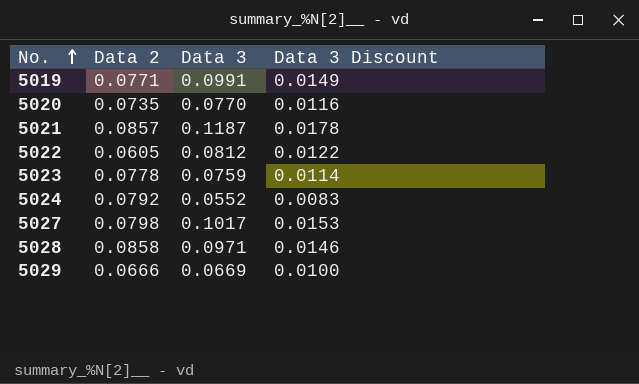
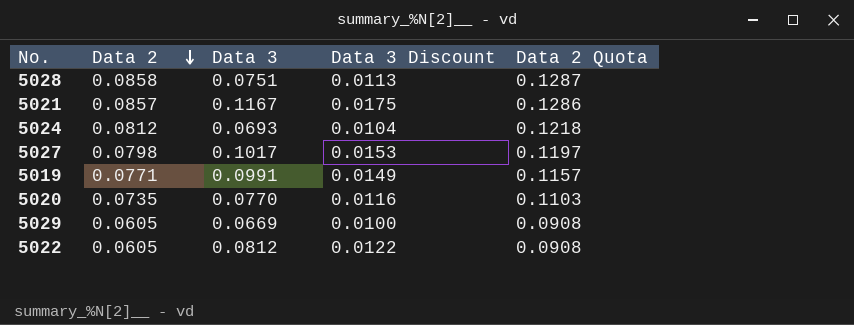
row order: No. ascending -> Data 2 descending
column Data 2 Quota | formula: none -> [Data 2] * 1.5
row 5023: 0.0778 | 0.0759 | 0.0114 -> none
5028 | Data 3: 0.0971 -> 0.0751
5028 | Data 3 Discount: 0.0146 -> 0.0113
5021 | Data 3: 0.1187 -> 0.1167
5021 | Data 3 Discount: 0.0178 -> 0.0175
5024 | Data 2: 0.0792 -> 0.0812
5024 | Data 3: 0.0552 -> 0.0693
5024 | Data 3 Discount: 0.0083 -> 0.0104
5029 | Data 2: 0.0666 -> 0.0605

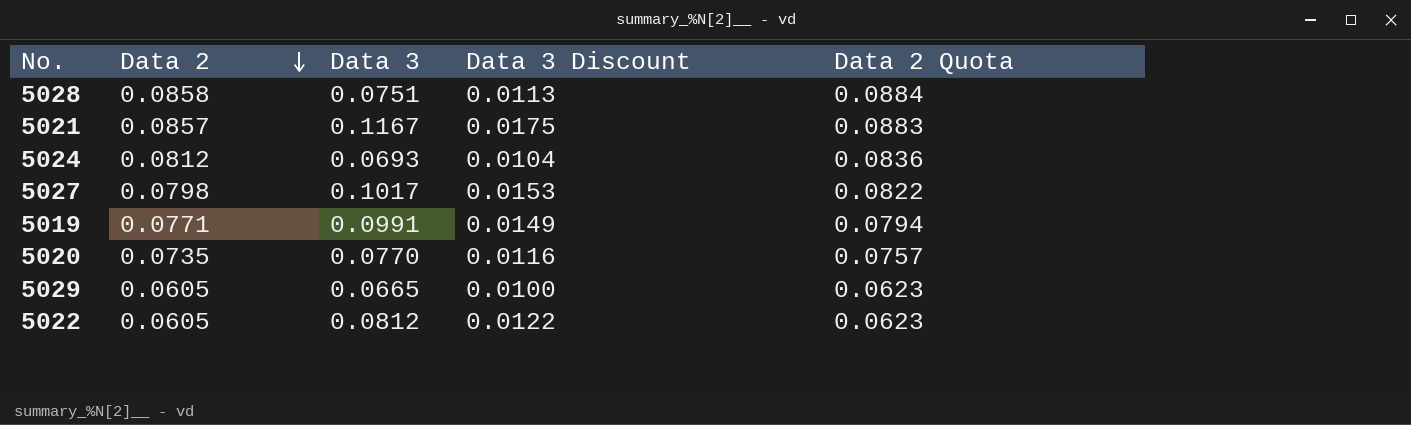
column Data 2 Quota | formula: [Data 2] * 1.5 -> [Data 2] * 1.03
5029 | Data 3: 0.0669 -> 0.0665

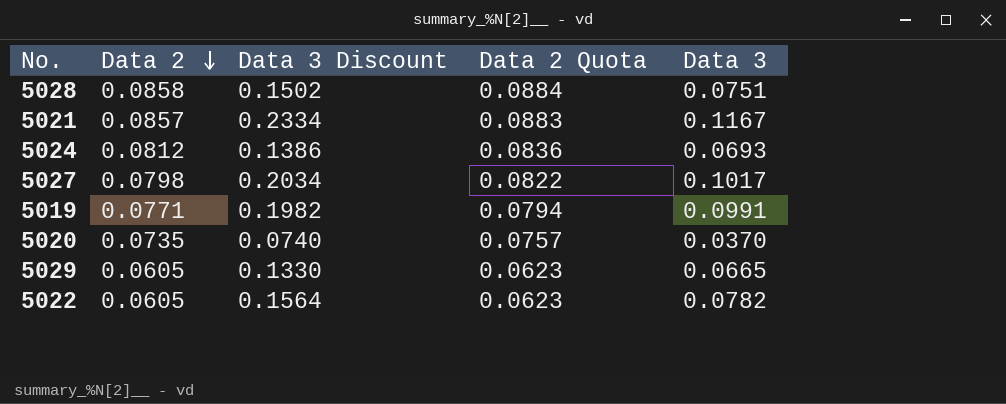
column Data 3 Discount | formula: [Data 3] * 0.15 -> [Data 3] * 2
column Data 3 | position: 3 -> 5
5020 | Data 3: 0.0770 -> 0.0370
5022 | Data 3: 0.0812 -> 0.0782

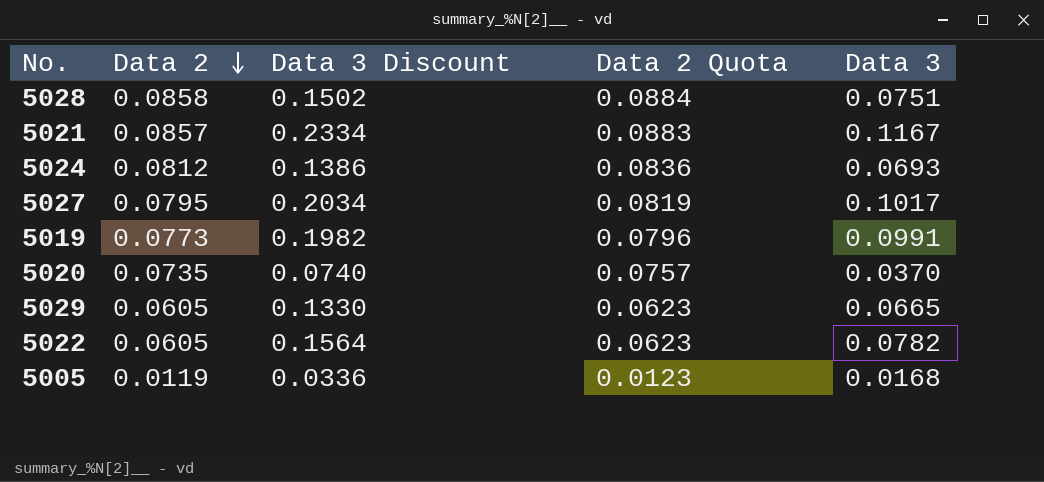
5027 | Data 2: 0.0798 -> 0.0795
5027 | Data 2 Quota: 0.0822 -> 0.0819
5019 | Data 2: 0.0771 -> 0.0773
5019 | Data 2 Quota: 0.0794 -> 0.0796
row 5005: none -> 0.0119 | 0.0336 | 0.0123 | 0.0168

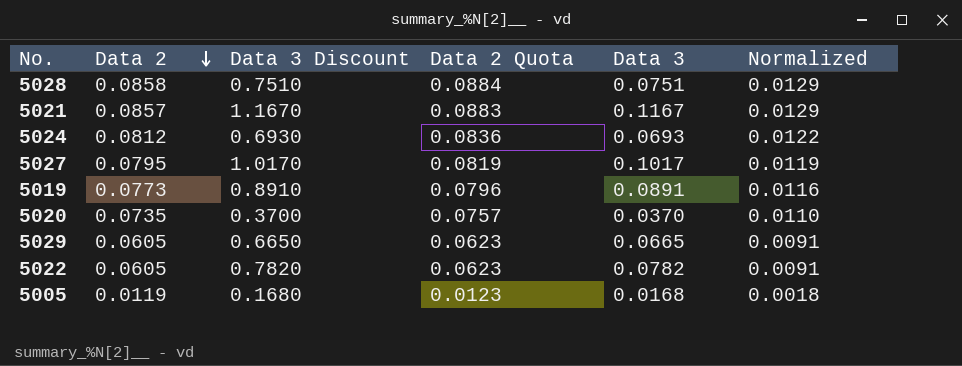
column Data 3 Discount | formula: [Data 3] * 2 -> [Data 3] * 10
column Normalized | formula: none -> [Data 2] * 0.15
5019 | Data 3: 0.0991 -> 0.0891

